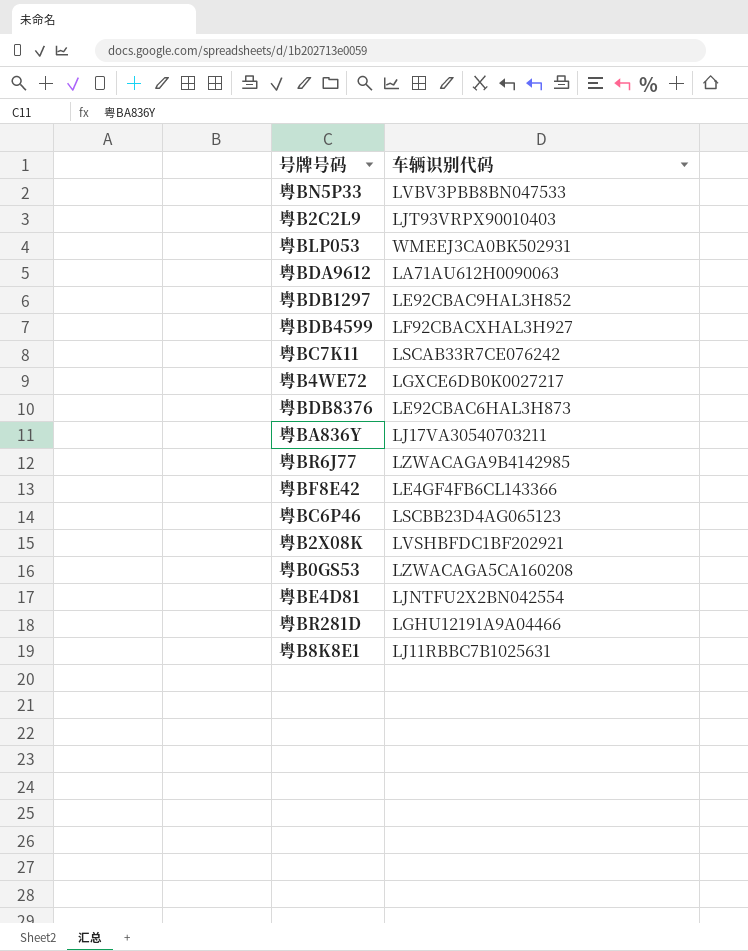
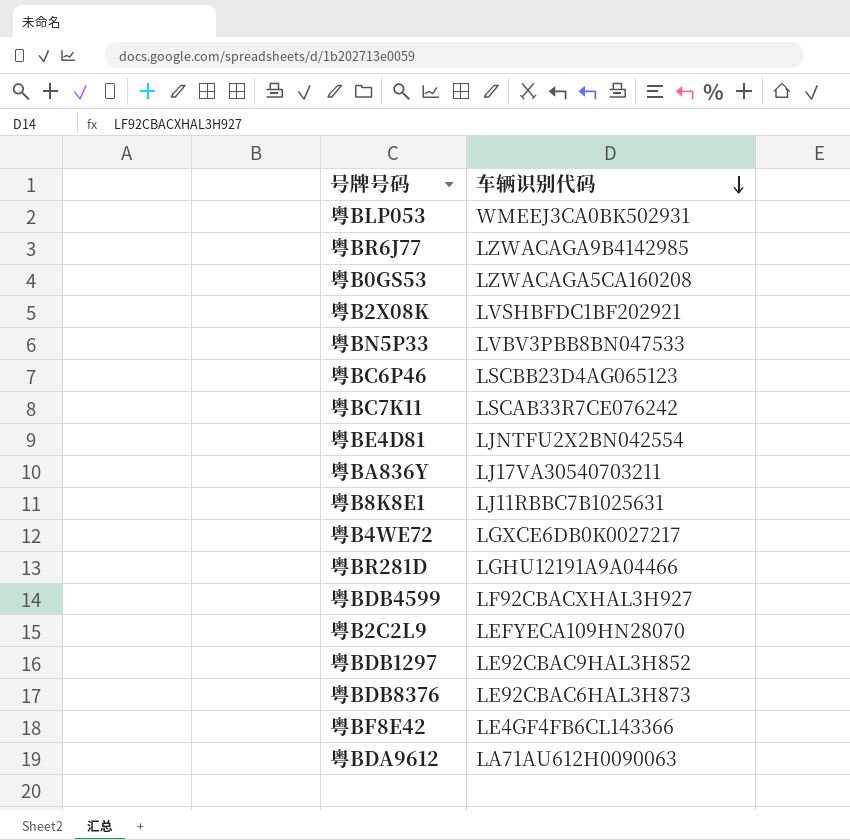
row order: none -> 车辆识别代码 descending
粤B2C2L9 | 车辆识别代码: LJT93VRPX90010403 -> LEFYECA109HN28070

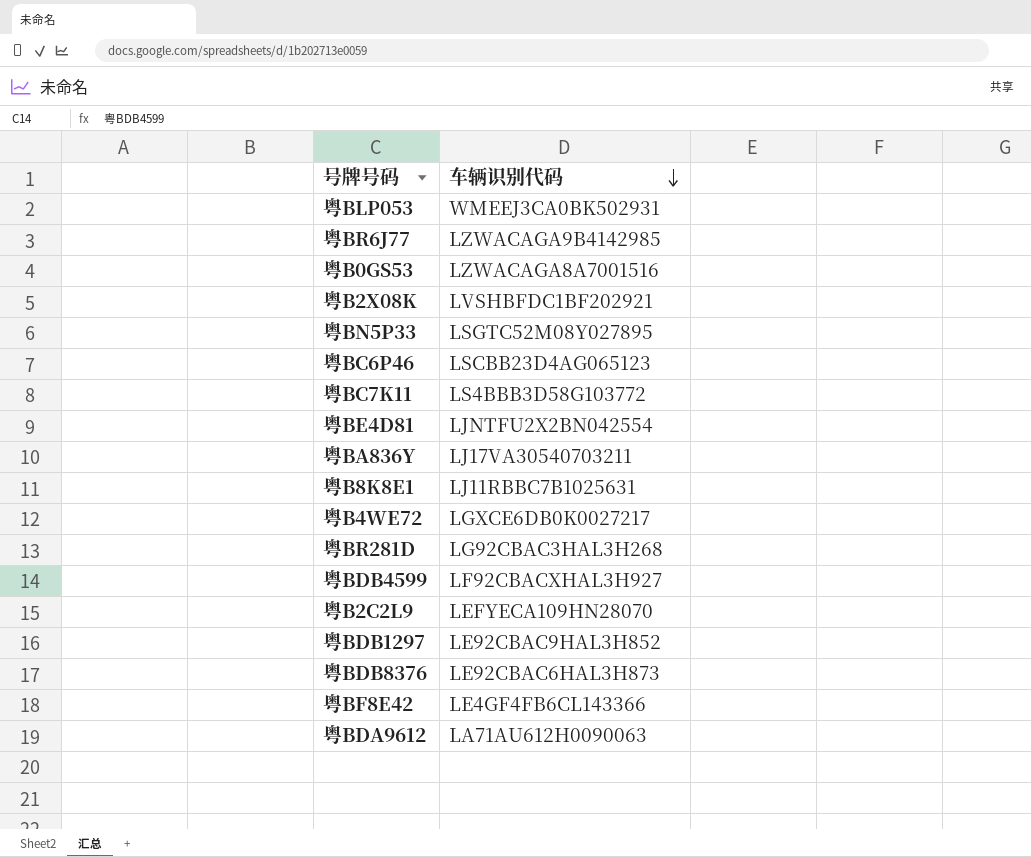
粤B0GS53 | 车辆识别代码: LZWACAGA5CA160208 -> LZWACAGA8A7001516
粤BN5P33 | 车辆识别代码: LVBV3PBB8BN047533 -> LSGTC52M08Y027895
粤BC7K11 | 车辆识别代码: LSCAB33R7CE076242 -> LS4BBB3D58G103772
粤BR281D | 车辆识别代码: LGHU12191A9A04466 -> LG92CBAC3HAL3H268

